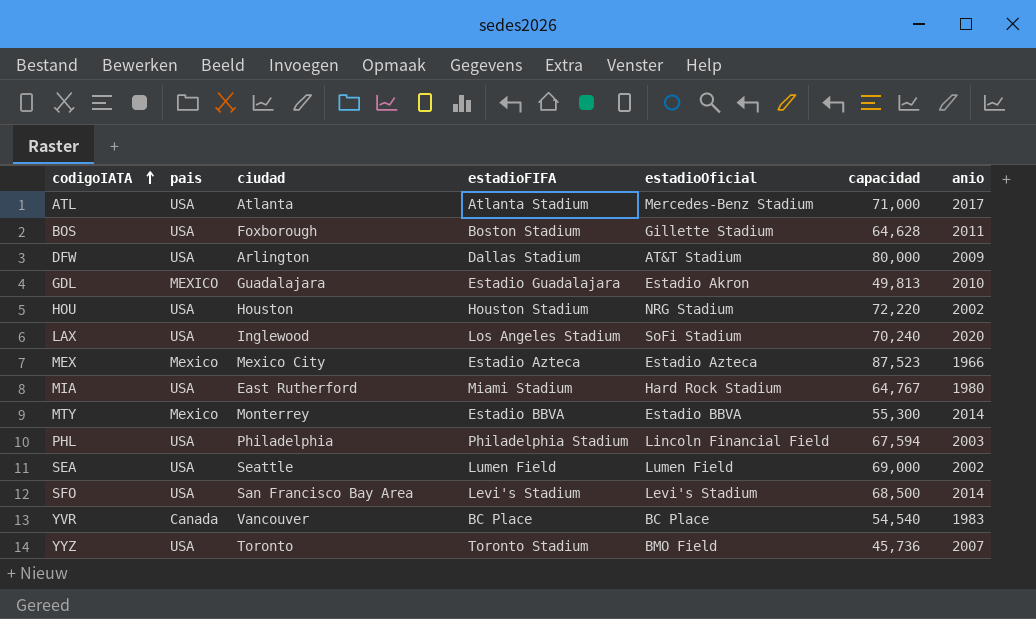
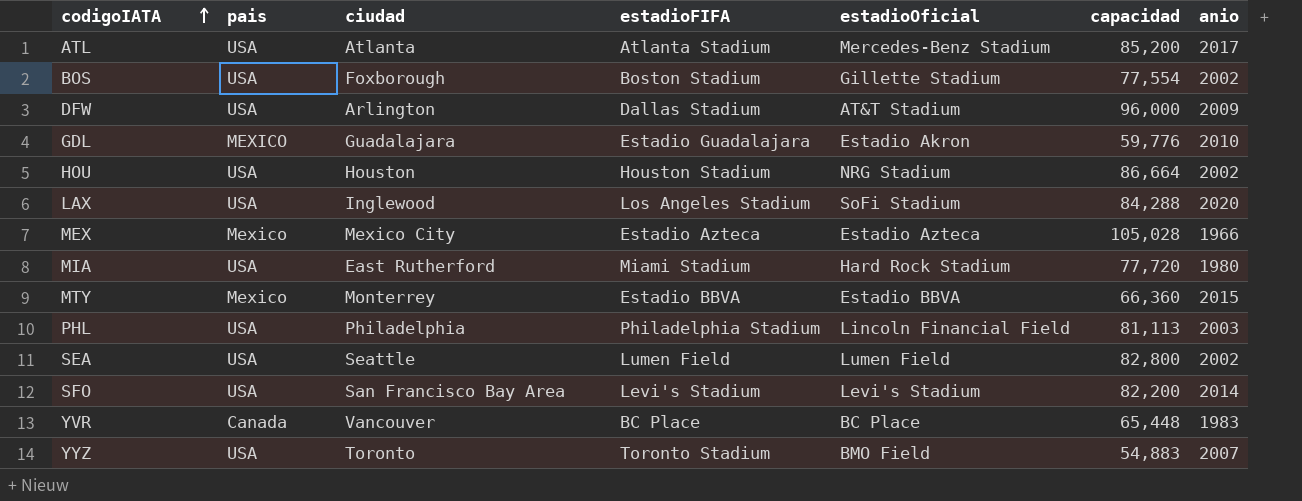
ATL | capacidad: 71,000 -> 85,200
BOS | capacidad: 64,628 -> 77,554
BOS | anio: 2011 -> 2002
DFW | capacidad: 80,000 -> 96,000
GDL | capacidad: 49,813 -> 59,776
HOU | capacidad: 72,220 -> 86,664
LAX | capacidad: 70,240 -> 84,288
MEX | capacidad: 87,523 -> 105,028
MIA | capacidad: 64,767 -> 77,720
MTY | capacidad: 55,300 -> 66,360
MTY | anio: 2014 -> 2015
PHL | capacidad: 67,594 -> 81,113
SEA | capacidad: 69,000 -> 82,800
SFO | capacidad: 68,500 -> 82,200
YVR | capacidad: 54,540 -> 65,448
YYZ | capacidad: 45,736 -> 54,883

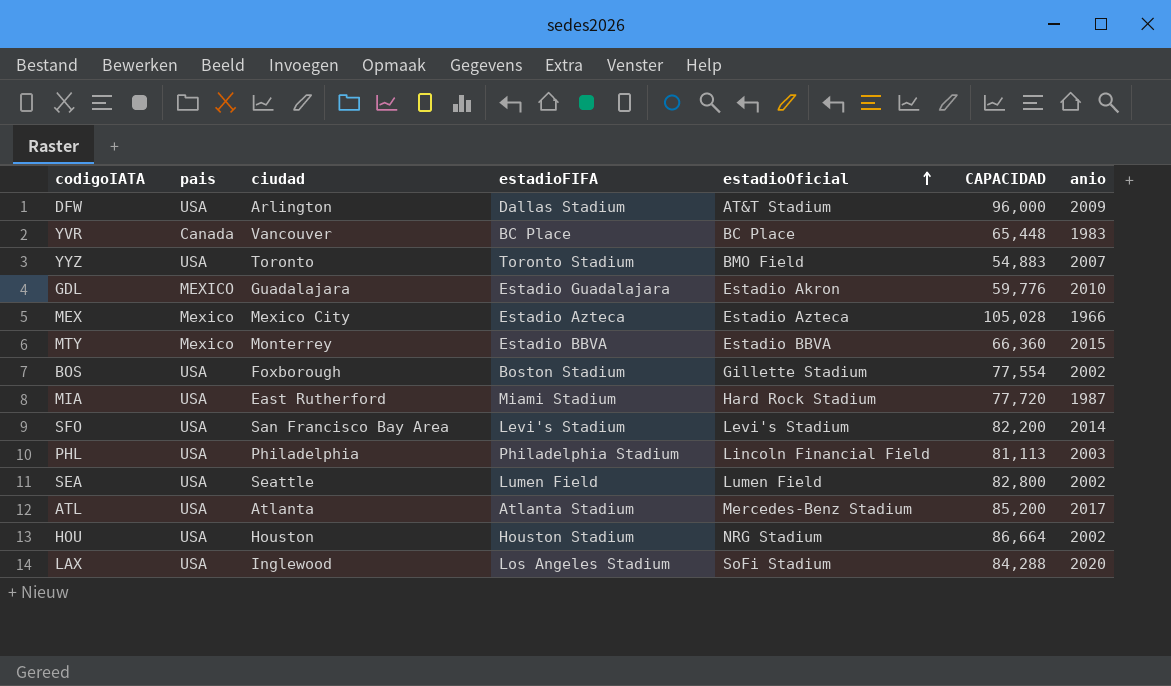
row order: codigoIATA ascending -> estadioOficial ascending
column name: capacidad -> CAPACIDAD
MIA | anio: 1980 -> 1987

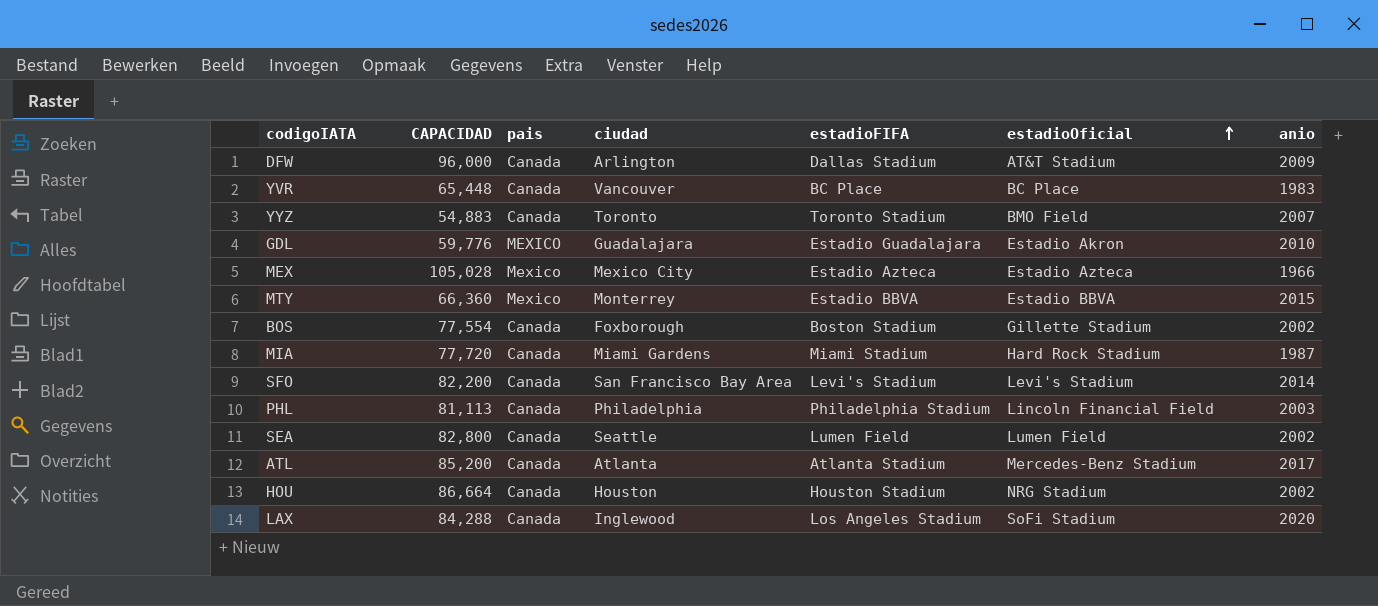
column CAPACIDAD | position: 6 -> 2
DFW | pais: USA -> Canada
YYZ | pais: USA -> Canada
BOS | pais: USA -> Canada
MIA | pais: USA -> Canada
MIA | ciudad: East Rutherford -> Miami Gardens
SFO | pais: USA -> Canada
PHL | pais: USA -> Canada
SEA | pais: USA -> Canada
ATL | pais: USA -> Canada
HOU | pais: USA -> Canada
LAX | pais: USA -> Canada

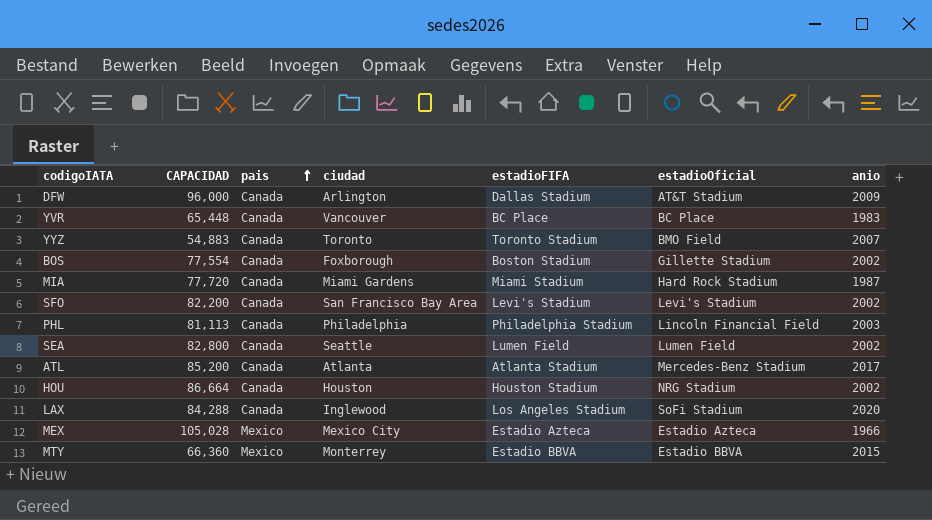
row order: estadioOficial ascending -> pais ascending
row GDL: 59,776 | MEXICO | Guadalajara | Estadio Guadalajara | Estadio Akron | 2010 -> none
SFO | anio: 2014 -> 2002

